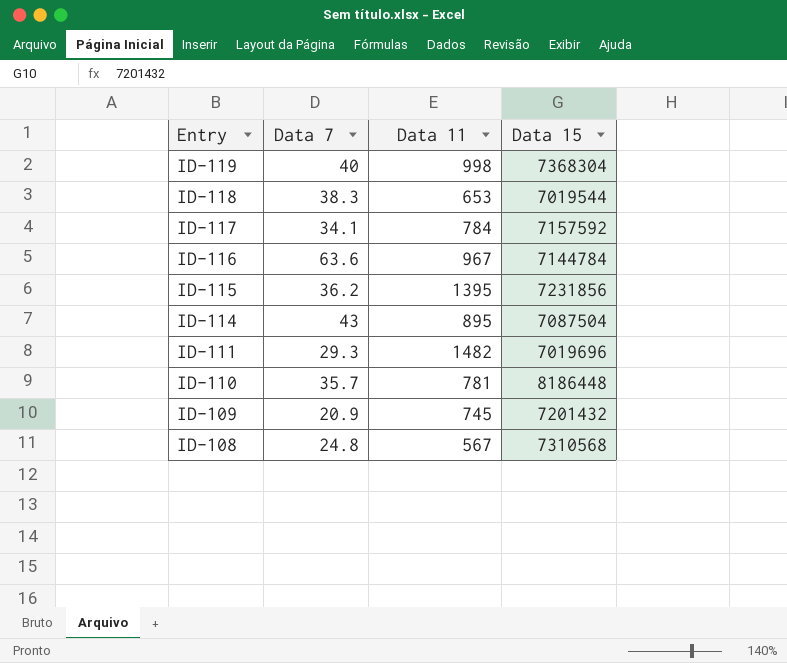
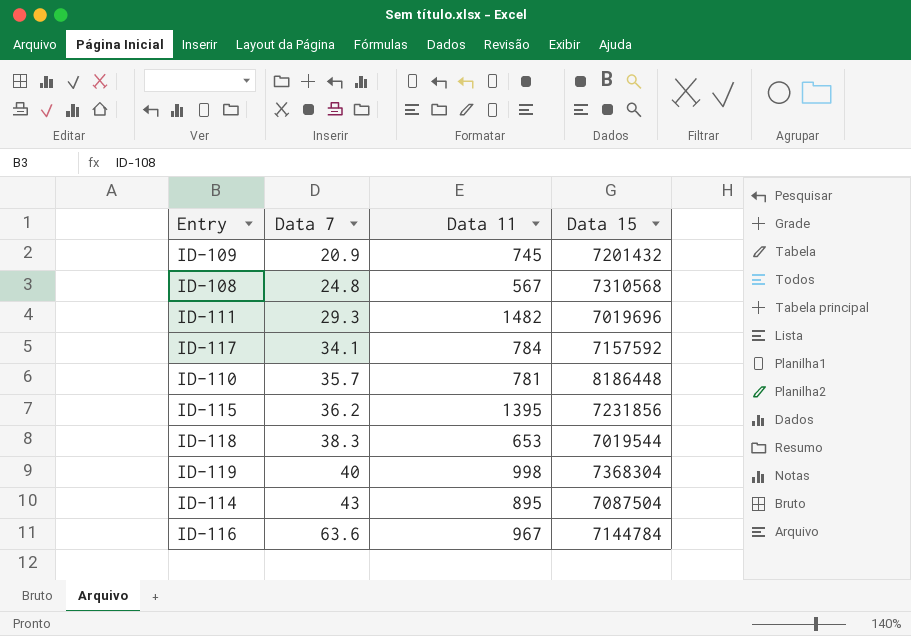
row order: Entry descending -> Data 7 ascending

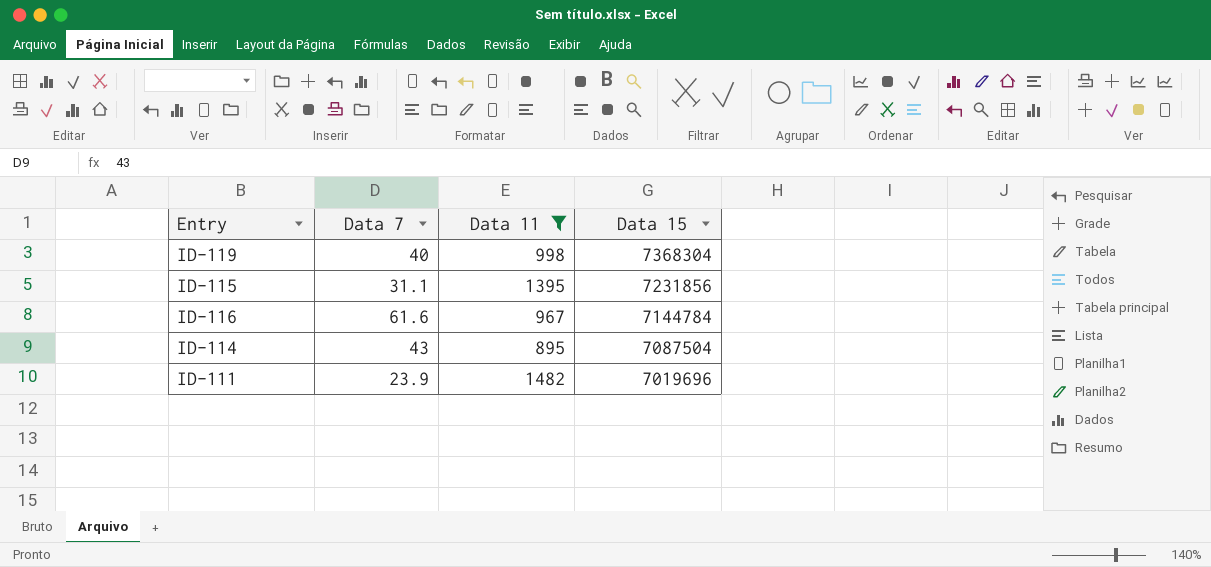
filter: none -> Data 11 >= 895
row order: Data 7 ascending -> Data 15 descending
ID-115 | Data 7: 36.2 -> 31.1
ID-116 | Data 7: 63.6 -> 61.6
ID-111 | Data 7: 29.3 -> 23.9

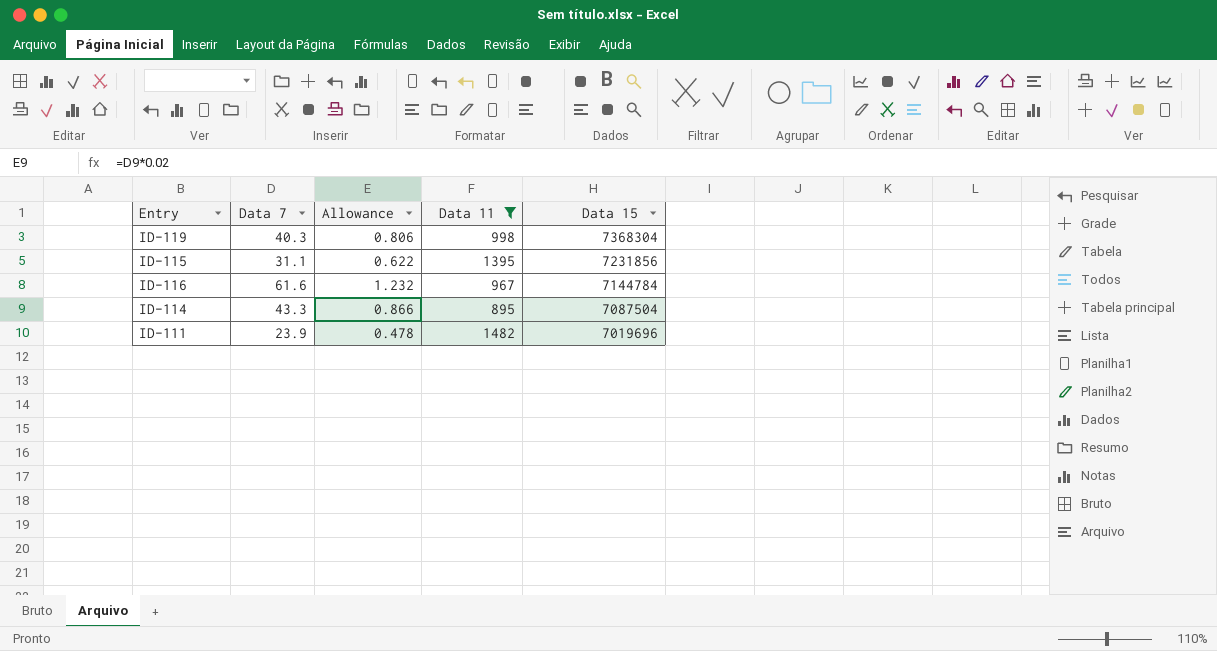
column Allowance | formula: none -> [Data 7] * 0.02
ID-119 | Data 7: 40 -> 40.3
ID-114 | Data 7: 43 -> 43.3

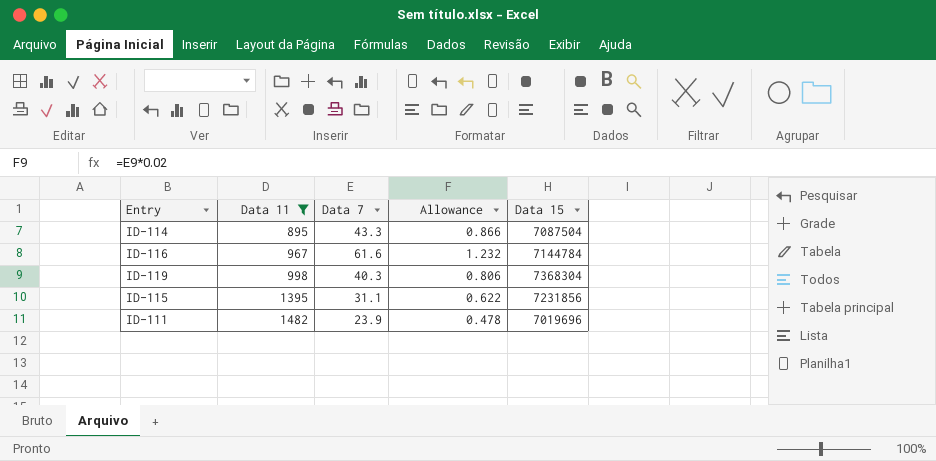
row order: Data 15 descending -> Data 11 ascending
column Data 11 | position: 4 -> 2

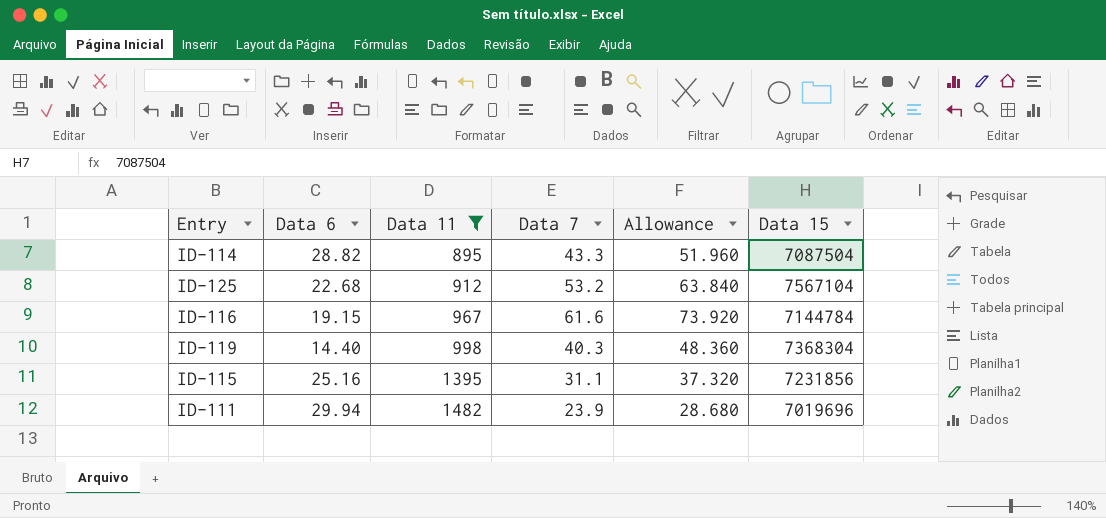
column Data 6 | position: none -> 2
column Allowance | formula: [Data 7] * 0.02 -> [Data 7] * 1.2
row ID-125: none -> 22.68 | 912 | 53.2 | 63.840 | 7567104

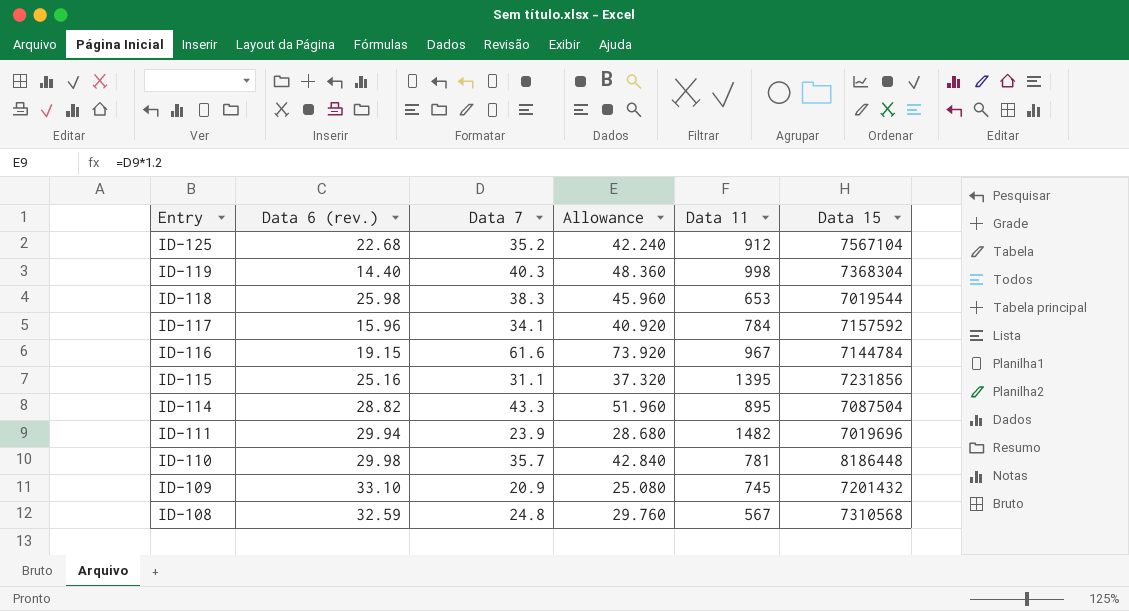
filter: Data 11 >= 895 -> none
row order: Data 11 ascending -> Entry descending
column name: Data 6 -> Data 6 (rev.)
column Data 11 | position: 3 -> 5
ID-125 | Data 7: 53.2 -> 35.2
ID-125 | Allowance: 63.840 -> 42.240

